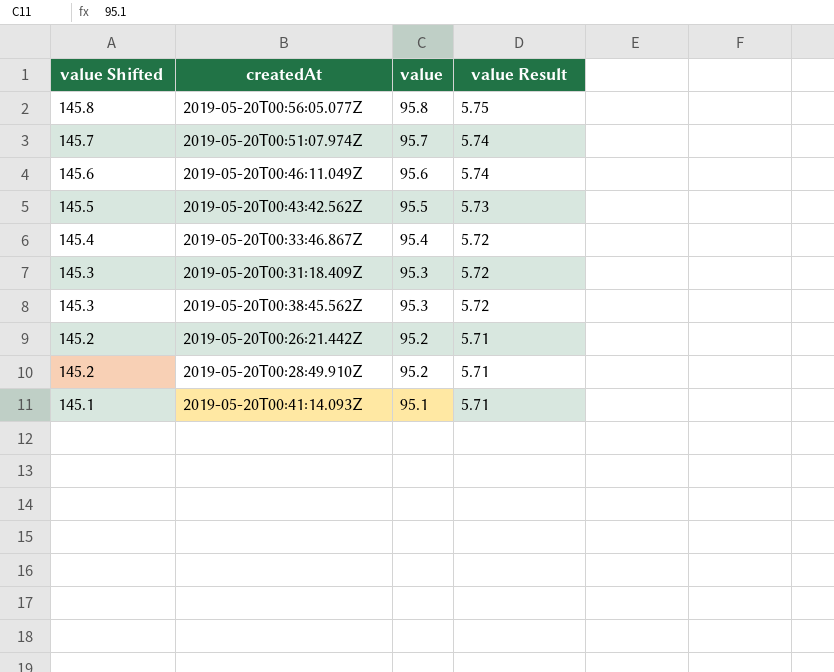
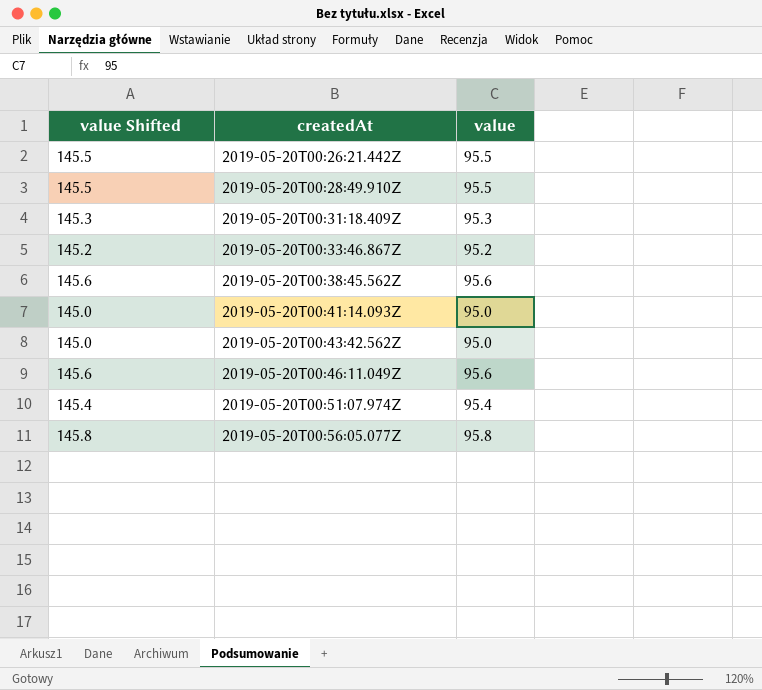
row order: value Shifted descending -> createdAt ascending
column value Result | formula: [value] * 0.06 -> none
2019-05-20T00:26:21.442Z | value Shifted: 145.2 -> 145.5
2019-05-20T00:26:21.442Z | value: 95.2 -> 95.5
2019-05-20T00:28:49.910Z | value Shifted: 145.2 -> 145.5
2019-05-20T00:28:49.910Z | value: 95.2 -> 95.5
2019-05-20T00:33:46.867Z | value Shifted: 145.4 -> 145.2
2019-05-20T00:33:46.867Z | value: 95.4 -> 95.2
2019-05-20T00:38:45.562Z | value Shifted: 145.3 -> 145.6
2019-05-20T00:38:45.562Z | value: 95.3 -> 95.6
2019-05-20T00:41:14.093Z | value Shifted: 145.1 -> 145.0
2019-05-20T00:41:14.093Z | value: 95.1 -> 95.0
2019-05-20T00:43:42.562Z | value Shifted: 145.5 -> 145.0
2019-05-20T00:43:42.562Z | value: 95.5 -> 95.0
2019-05-20T00:51:07.974Z | value Shifted: 145.7 -> 145.4
2019-05-20T00:51:07.974Z | value: 95.7 -> 95.4

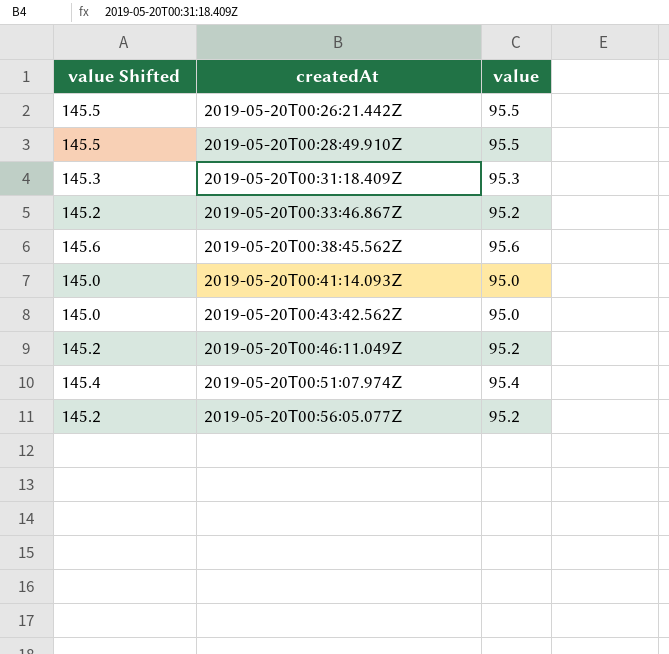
2019-05-20T00:46:11.049Z | value Shifted: 145.6 -> 145.2
2019-05-20T00:46:11.049Z | value: 95.6 -> 95.2
2019-05-20T00:56:05.077Z | value Shifted: 145.8 -> 145.2
2019-05-20T00:56:05.077Z | value: 95.8 -> 95.2

